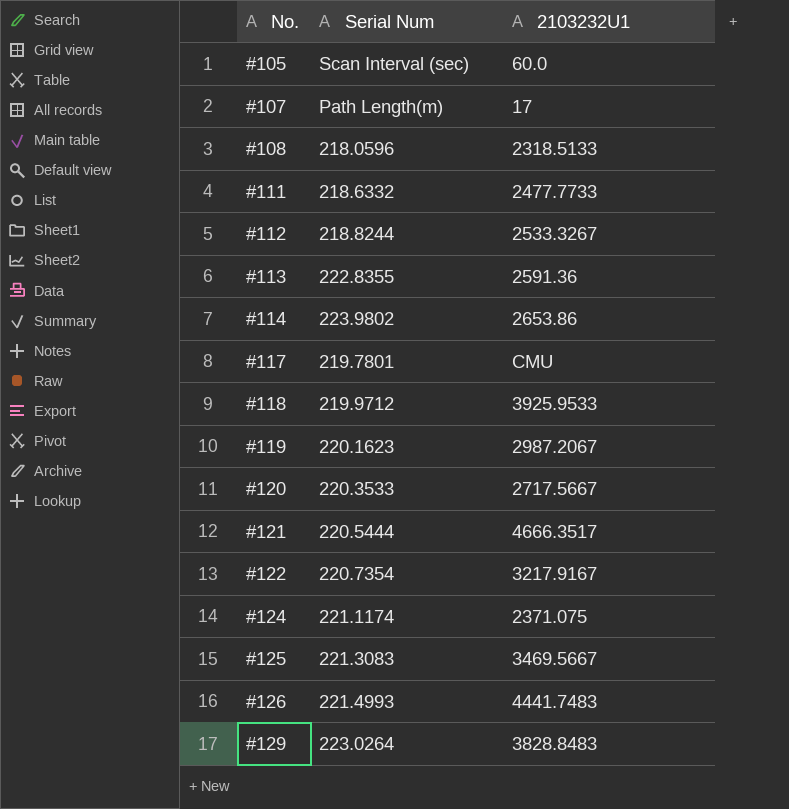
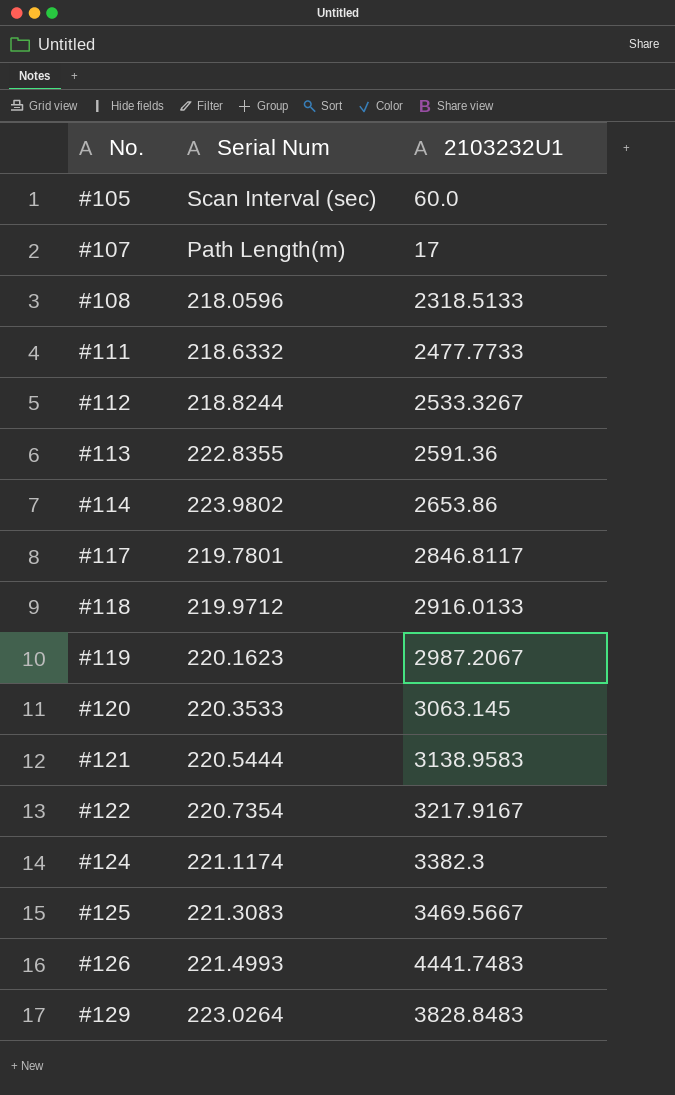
#117 | 2103232U1: CMU -> 2846.8117
#118 | 2103232U1: 3925.9533 -> 2916.0133
#120 | 2103232U1: 2717.5667 -> 3063.145
#121 | 2103232U1: 4666.3517 -> 3138.9583
#124 | 2103232U1: 2371.075 -> 3382.3

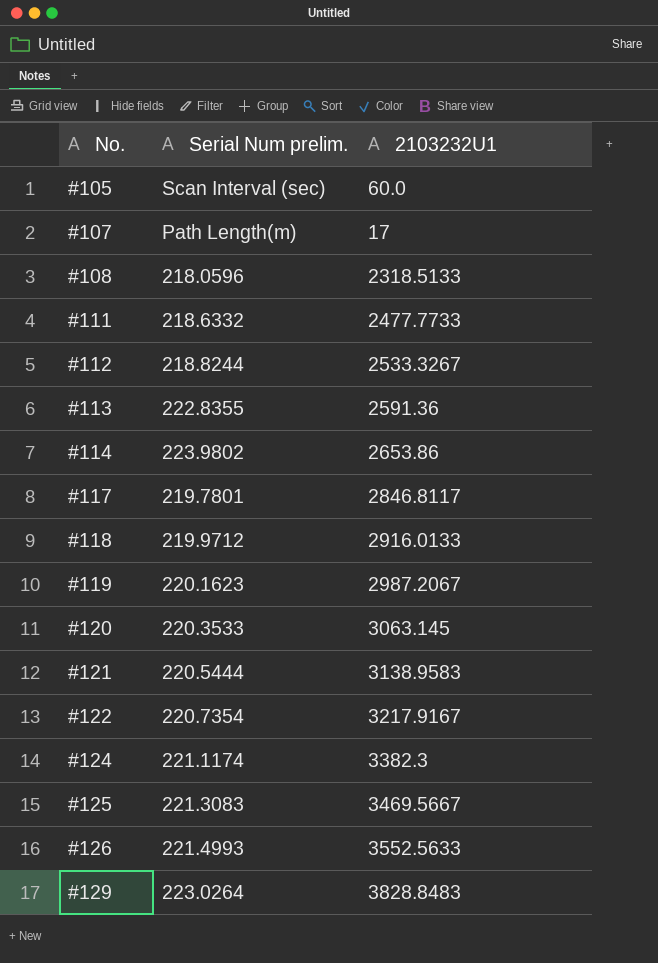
column name: Serial Num -> Serial Num prelim.
#126 | 2103232U1: 4441.7483 -> 3552.5633

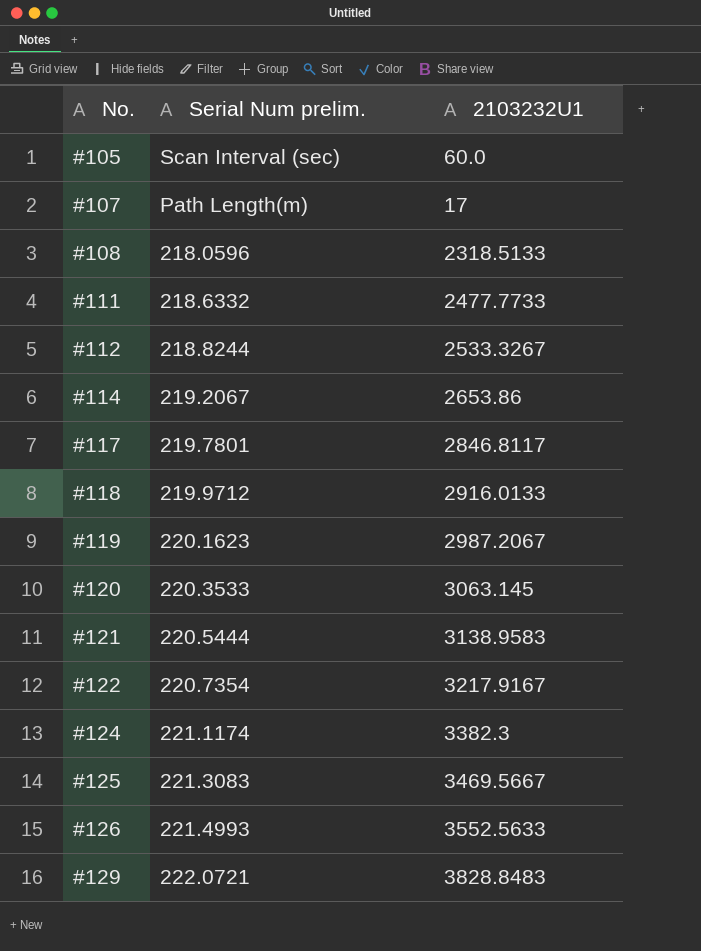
row #113: 222.8355 | 2591.36 -> none
#114 | Serial Num prelim.: 223.9802 -> 219.2067
#129 | Serial Num prelim.: 223.0264 -> 222.0721

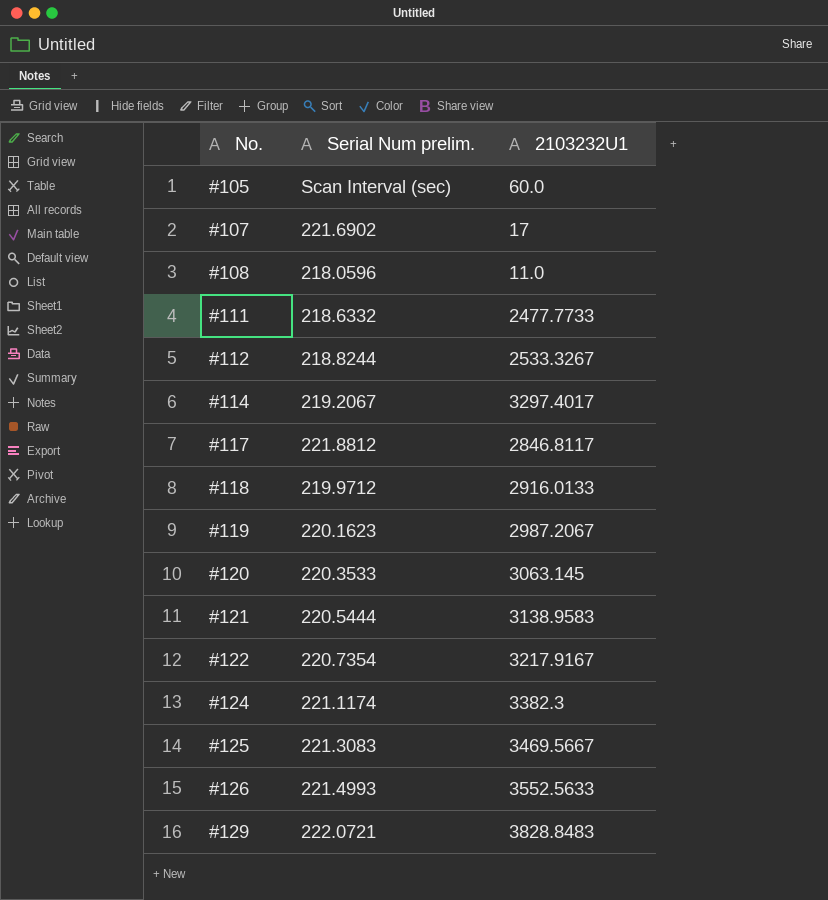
#107 | Serial Num prelim.: Path Length(m) -> 221.6902
#108 | 2103232U1: 2318.5133 -> 11.0
#114 | 2103232U1: 2653.86 -> 3297.4017
#117 | Serial Num prelim.: 219.7801 -> 221.8812

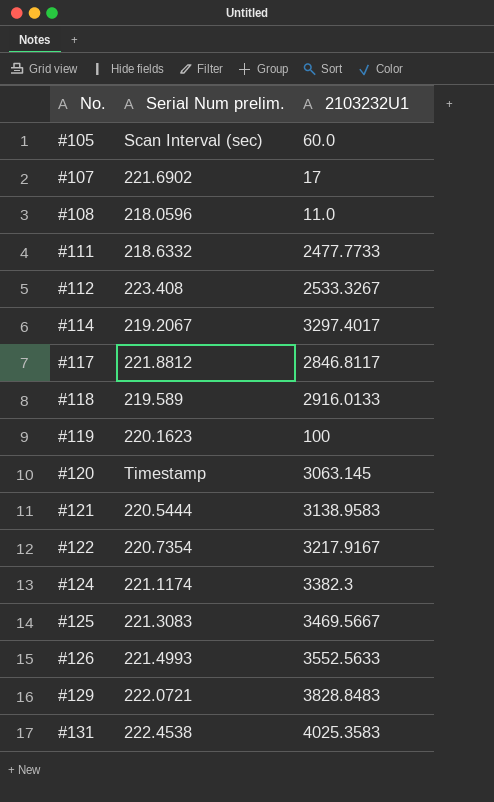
#112 | Serial Num prelim.: 218.8244 -> 223.408
#118 | Serial Num prelim.: 219.9712 -> 219.589
#119 | 2103232U1: 2987.2067 -> 100
#120 | Serial Num prelim.: 220.3533 -> Timestamp
row #131: none -> 222.4538 | 4025.3583

